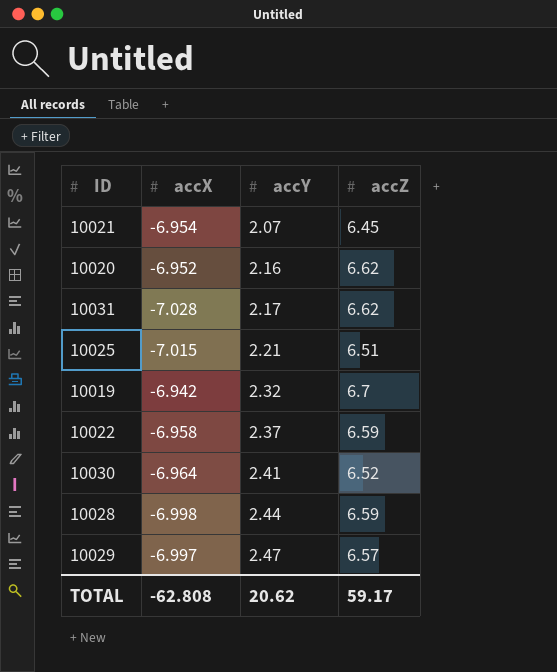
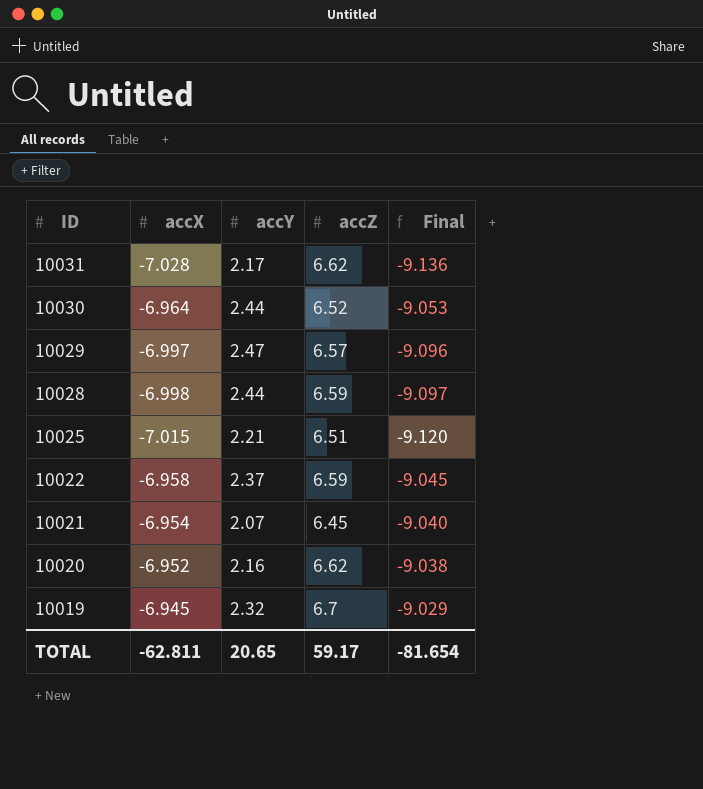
row order: accY ascending -> ID descending
column Final | formula: none -> [accX] * 1.3
10030 | accY: 2.41 -> 2.44
10019 | accX: -6.942 -> -6.945
TOTAL | accX: -62.808 -> -62.811
TOTAL | accY: 20.62 -> 20.65

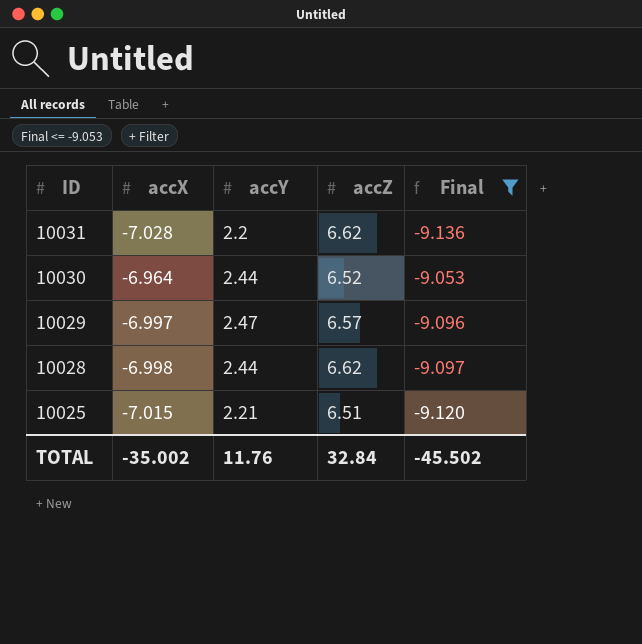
filter: none -> Final <= -9.053
10031 | accY: 2.17 -> 2.2
10028 | accZ: 6.59 -> 6.62
TOTAL | accX: -62.811 -> -35.002
TOTAL | accY: 20.65 -> 11.76
TOTAL | accZ: 59.17 -> 32.84
TOTAL | Final: -81.654 -> -45.502

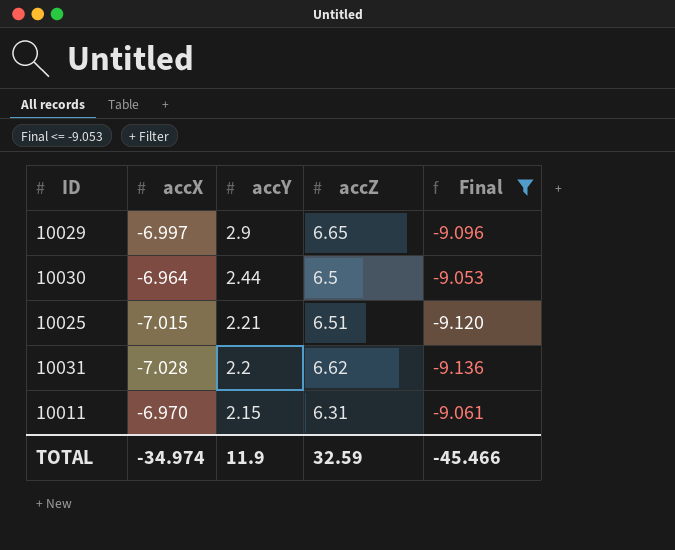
row order: ID descending -> accY descending
row 10028: -6.998 | 2.44 | 6.62 | -9.097 -> none
10029 | accY: 2.47 -> 2.9
10029 | accZ: 6.57 -> 6.65
10030 | accZ: 6.52 -> 6.5
row 10011: none -> -6.970 | 2.15 | 6.31 | -9.061
TOTAL | accX: -35.002 -> -34.974
TOTAL | accY: 11.76 -> 11.9
TOTAL | accZ: 32.84 -> 32.59
TOTAL | Final: -45.502 -> -45.466

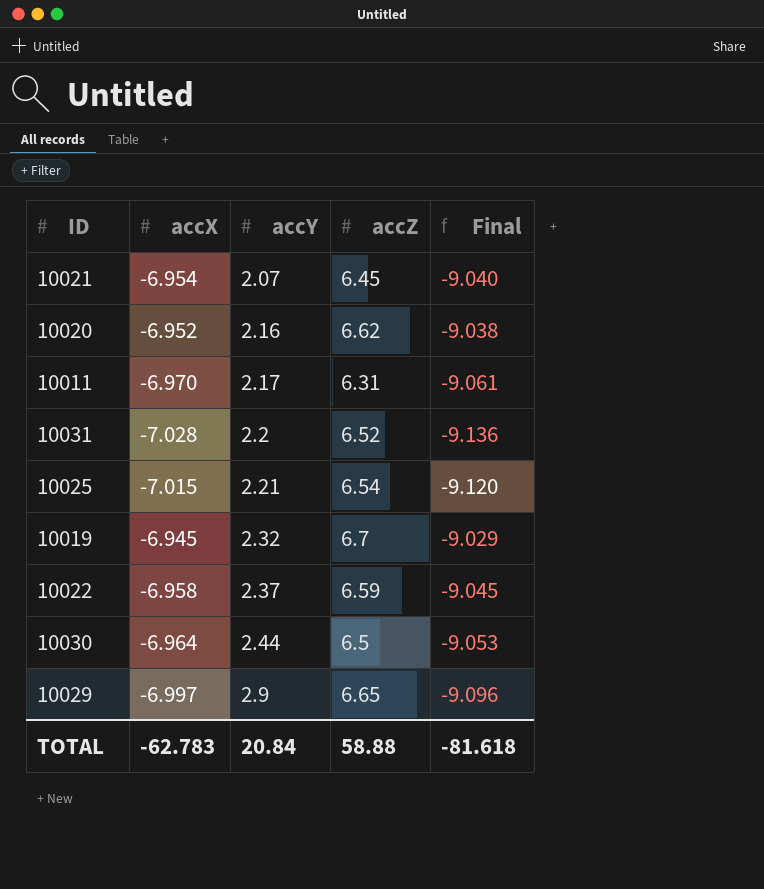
filter: Final <= -9.053 -> none
row order: accY descending -> accY ascending
10011 | accY: 2.15 -> 2.17
10031 | accZ: 6.62 -> 6.52
10025 | accZ: 6.51 -> 6.54
TOTAL | accX: -34.974 -> -62.783
TOTAL | accY: 11.9 -> 20.84
TOTAL | accZ: 32.59 -> 58.88
TOTAL | Final: -45.466 -> -81.618

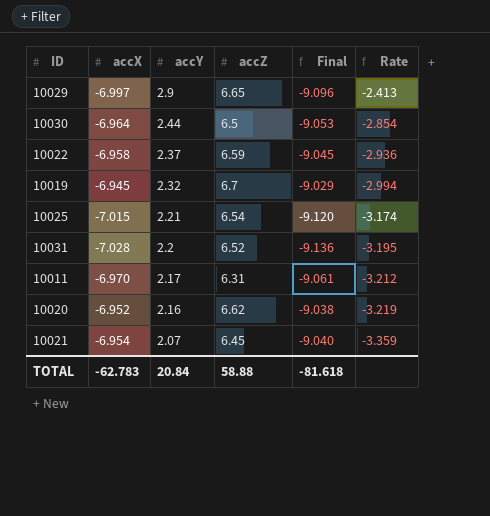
row order: accY ascending -> accY descending
column Rate | formula: none -> [accX] / [accY]

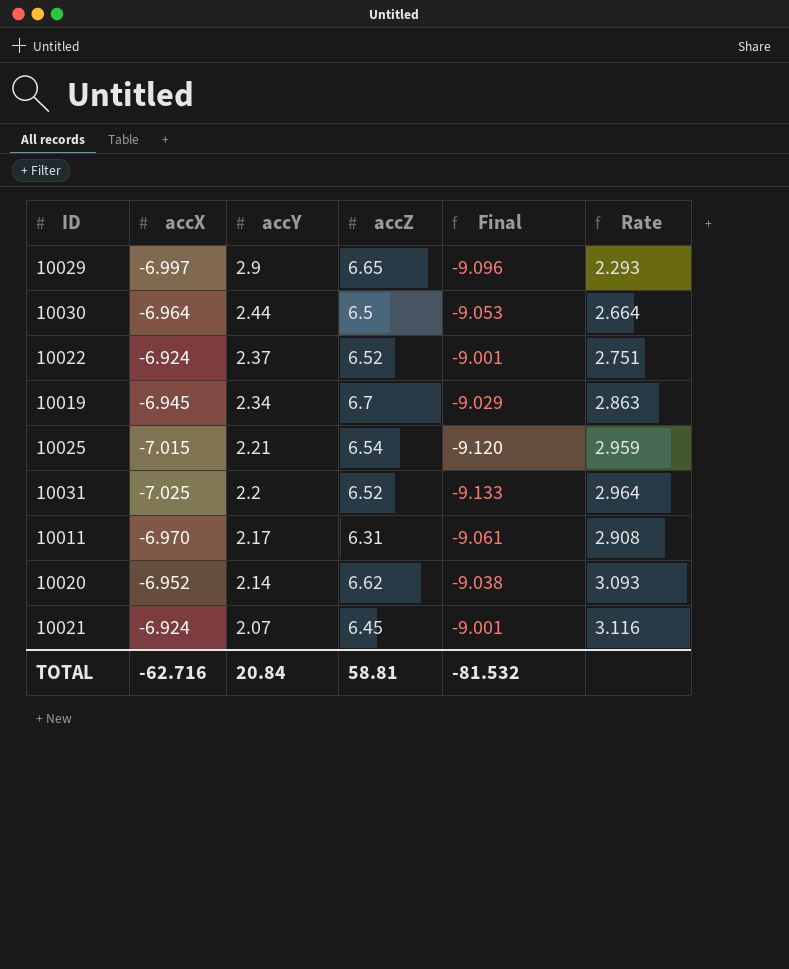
column Rate | formula: [accX] / [accY] -> [accZ] / [accY]
10022 | accX: -6.958 -> -6.924
10022 | accZ: 6.59 -> 6.52
10022 | Final: -9.045 -> -9.001
10019 | accY: 2.32 -> 2.34
10031 | accX: -7.028 -> -7.025
10031 | Final: -9.136 -> -9.133
10020 | accY: 2.16 -> 2.14
10021 | accX: -6.954 -> -6.924
10021 | Final: -9.040 -> -9.001
TOTAL | accX: -62.783 -> -62.716
TOTAL | accZ: 58.88 -> 58.81
TOTAL | Final: -81.618 -> -81.532

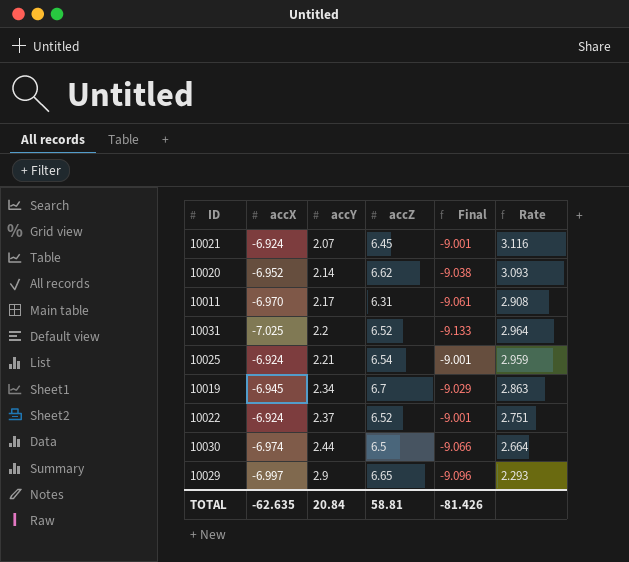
row order: accY descending -> accY ascending
10025 | accX: -7.015 -> -6.924
10025 | Final: -9.120 -> -9.001
10030 | accX: -6.964 -> -6.974
10030 | Final: -9.053 -> -9.066
TOTAL | accX: -62.716 -> -62.635
TOTAL | Final: -81.532 -> -81.426

